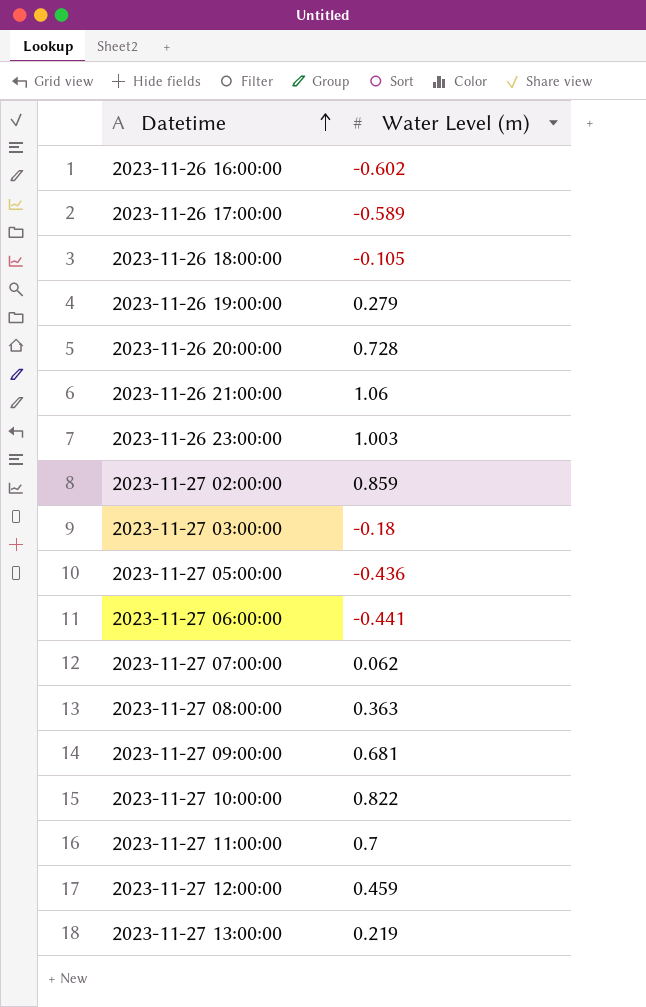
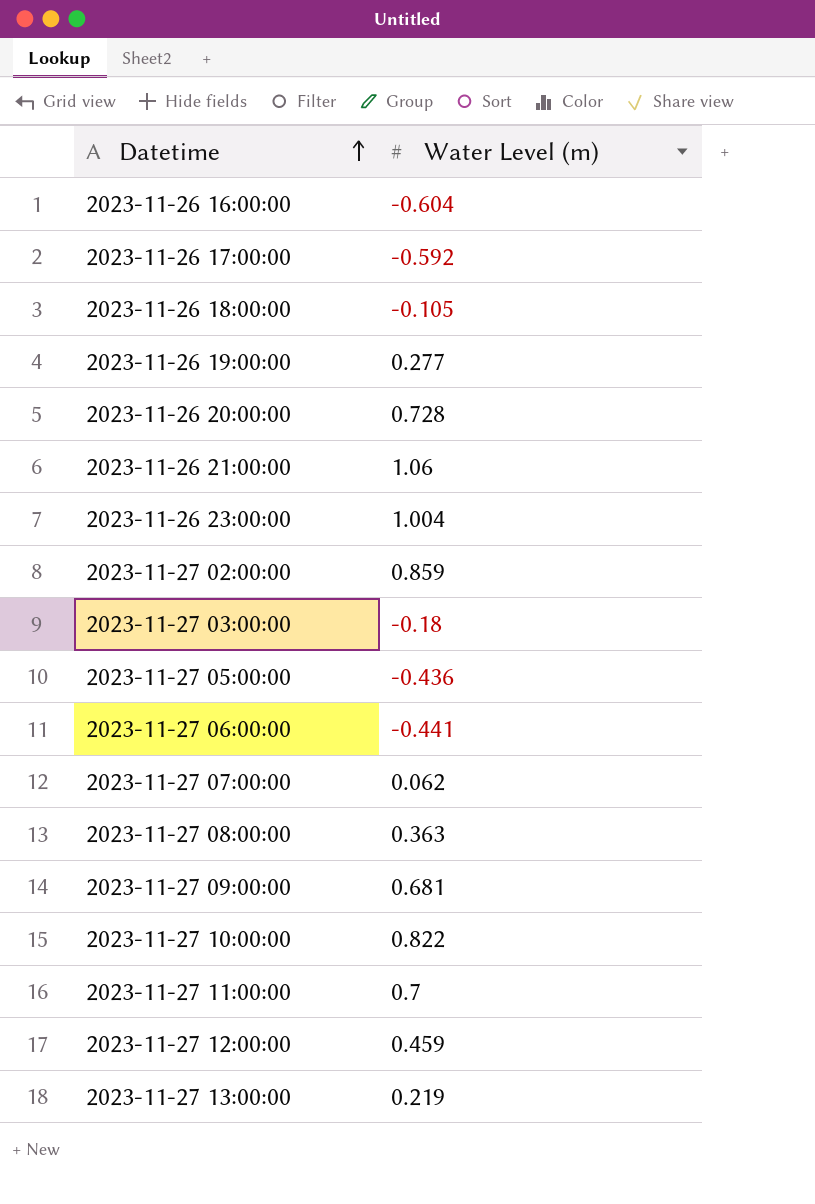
2023-11-26 16:00:00 | Water Level (m): -0.602 -> -0.604
2023-11-26 17:00:00 | Water Level (m): -0.589 -> -0.592
2023-11-26 19:00:00 | Water Level (m): 0.279 -> 0.277
2023-11-26 23:00:00 | Water Level (m): 1.003 -> 1.004

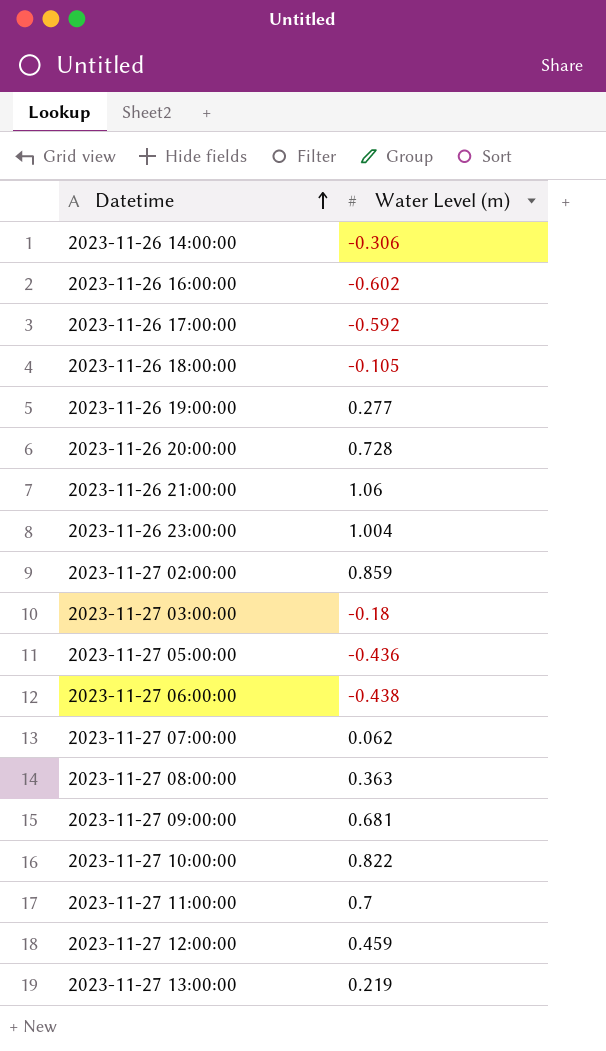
row 2023-11-26 14:00:00: none -> -0.306
2023-11-26 16:00:00 | Water Level (m): -0.604 -> -0.602
2023-11-27 06:00:00 | Water Level (m): -0.441 -> -0.438

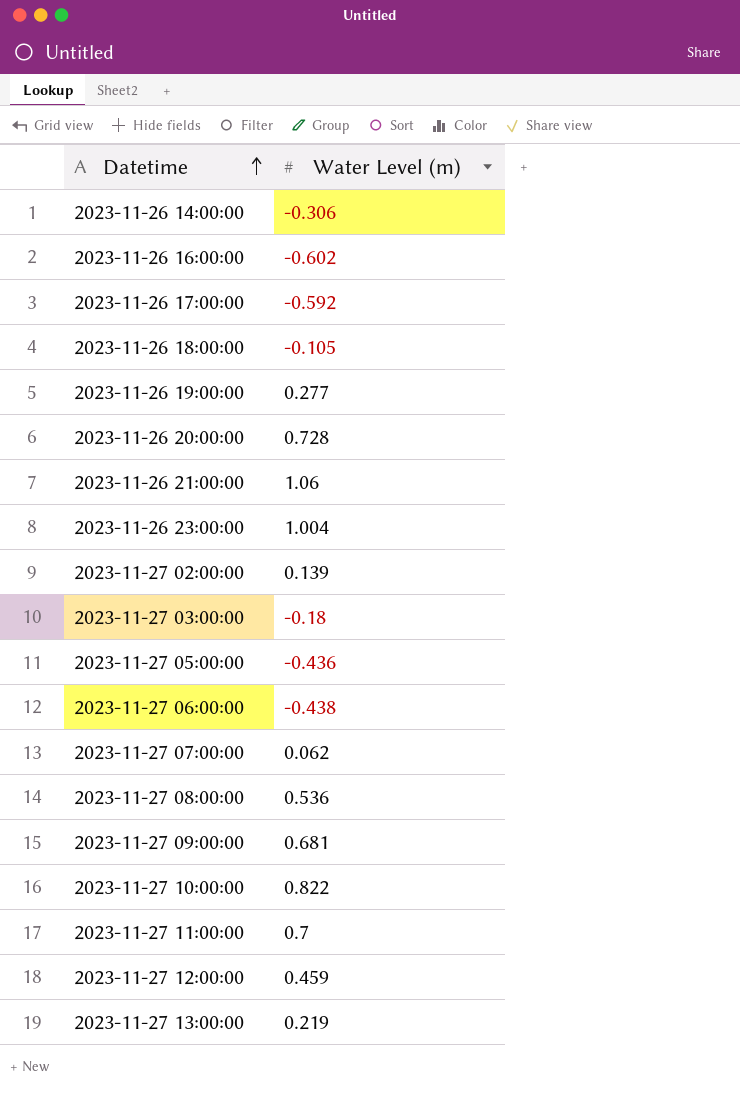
2023-11-27 02:00:00 | Water Level (m): 0.859 -> 0.139
2023-11-27 08:00:00 | Water Level (m): 0.363 -> 0.536

